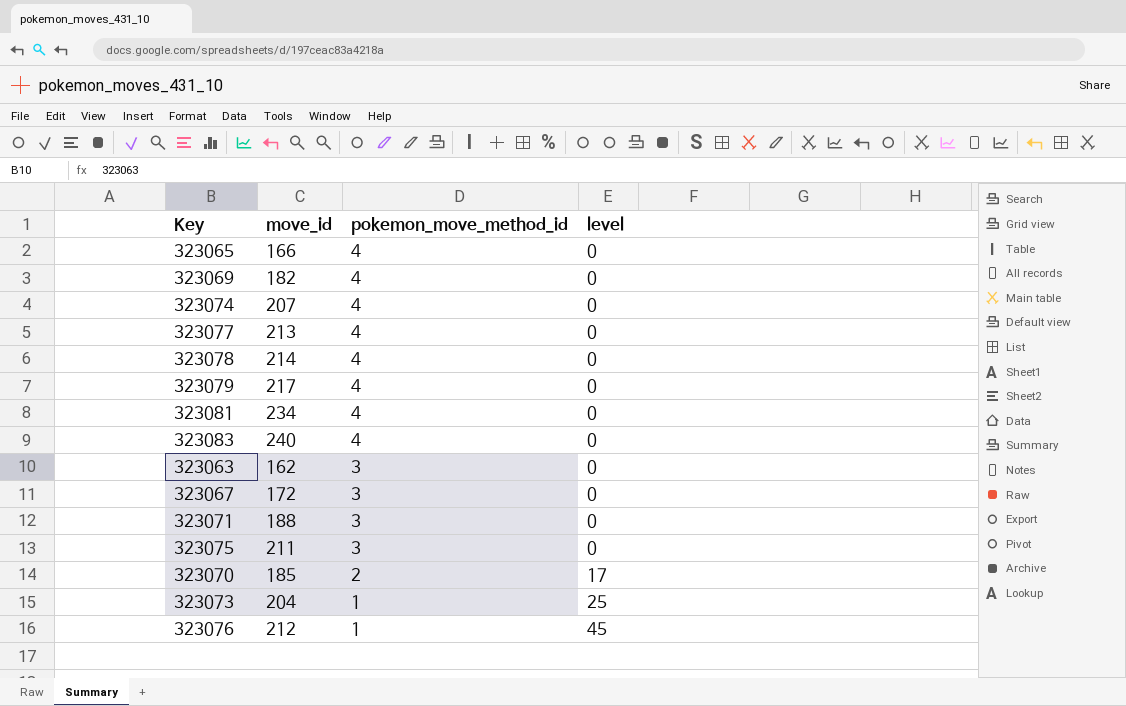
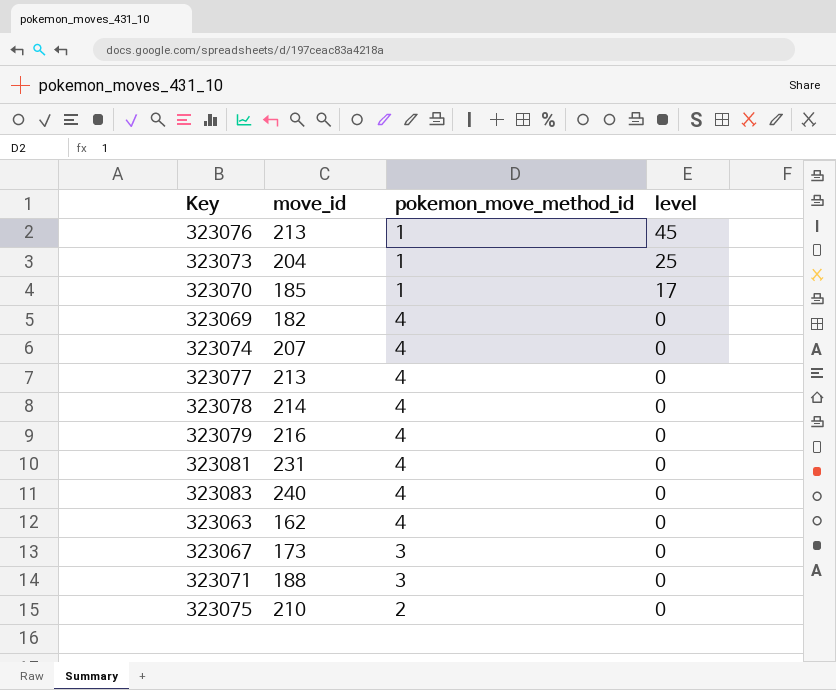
row order: pokemon_move_method_id descending -> level descending
row 323065: 166 | 4 | 0 -> none
323076 | move_id: 212 -> 213
323070 | pokemon_move_method_id: 2 -> 1
323079 | move_id: 217 -> 216
323081 | move_id: 234 -> 231
323063 | pokemon_move_method_id: 3 -> 4
323067 | move_id: 172 -> 173
323075 | move_id: 211 -> 210
323075 | pokemon_move_method_id: 3 -> 2

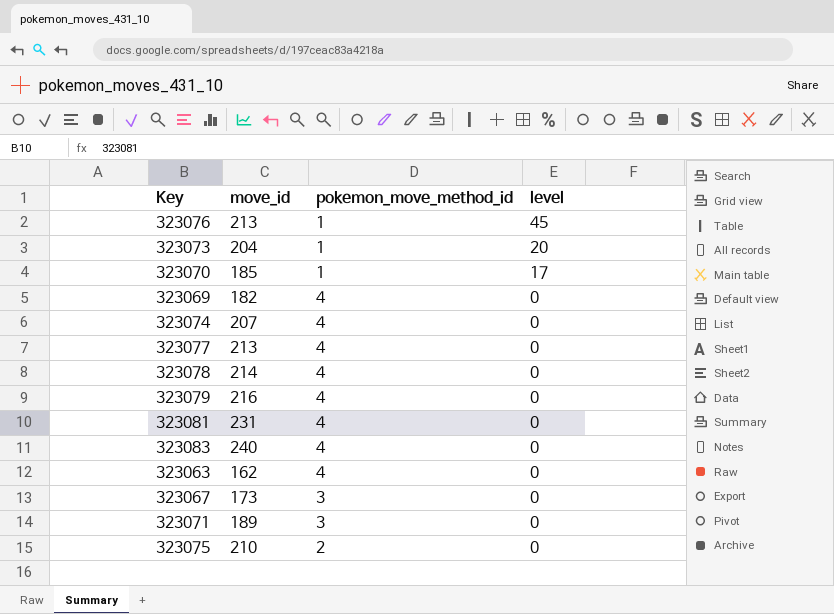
323073 | level: 25 -> 20
323071 | move_id: 188 -> 189

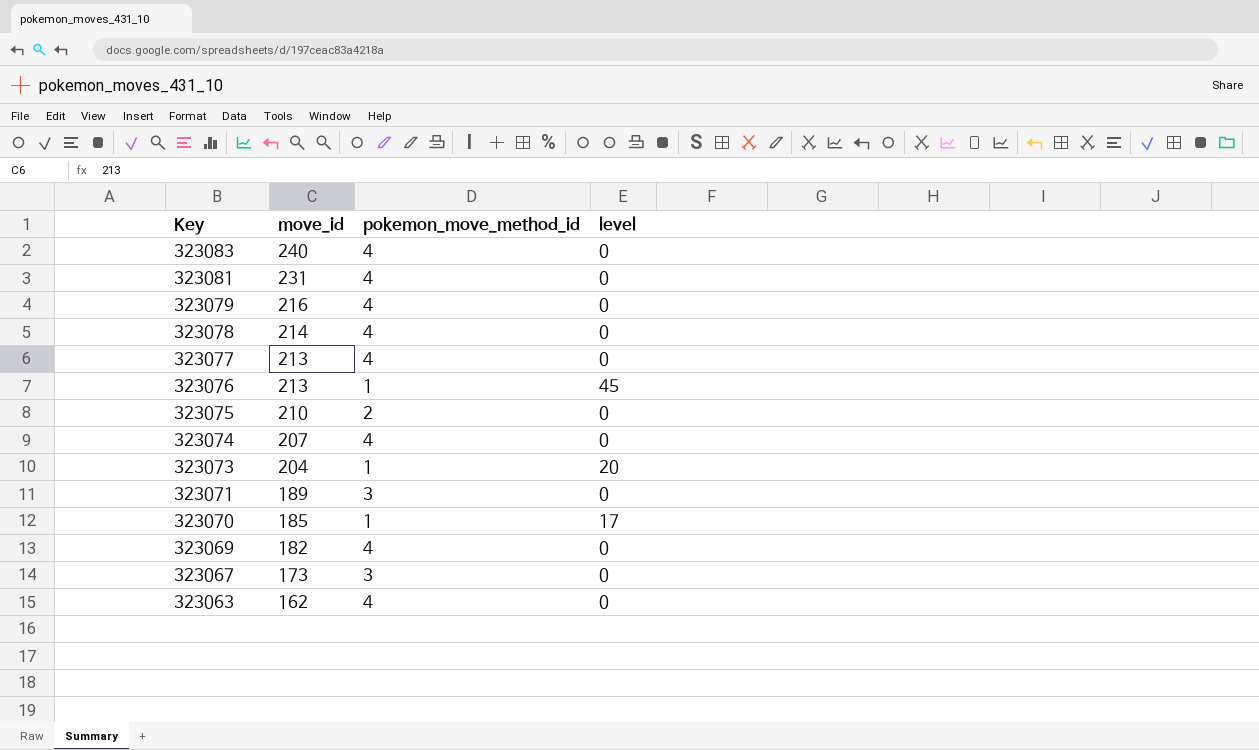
row order: level descending -> Key descending

